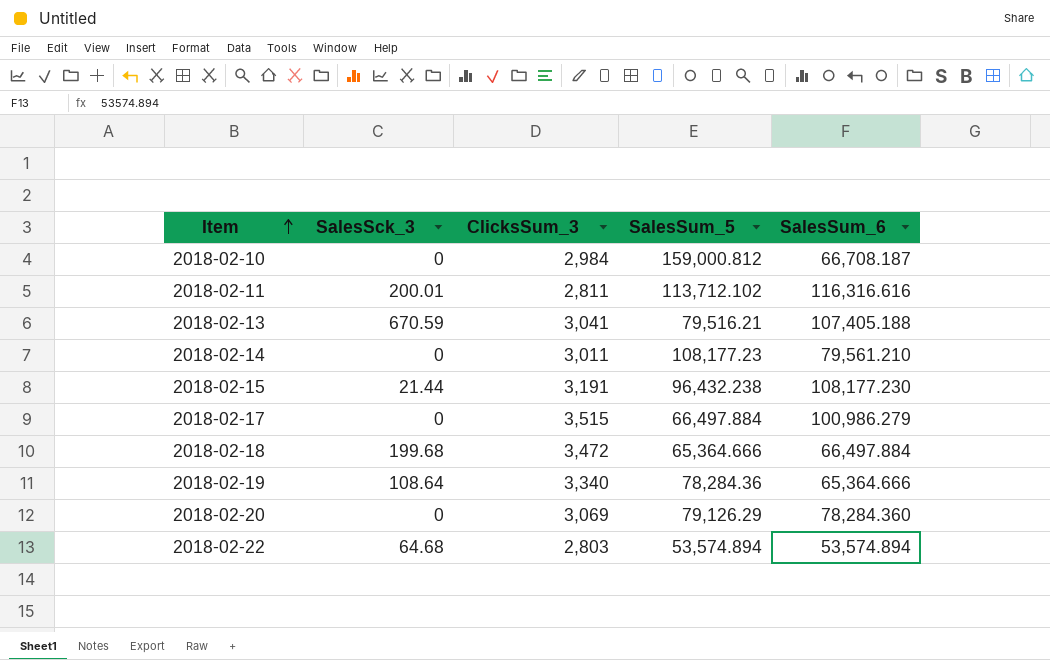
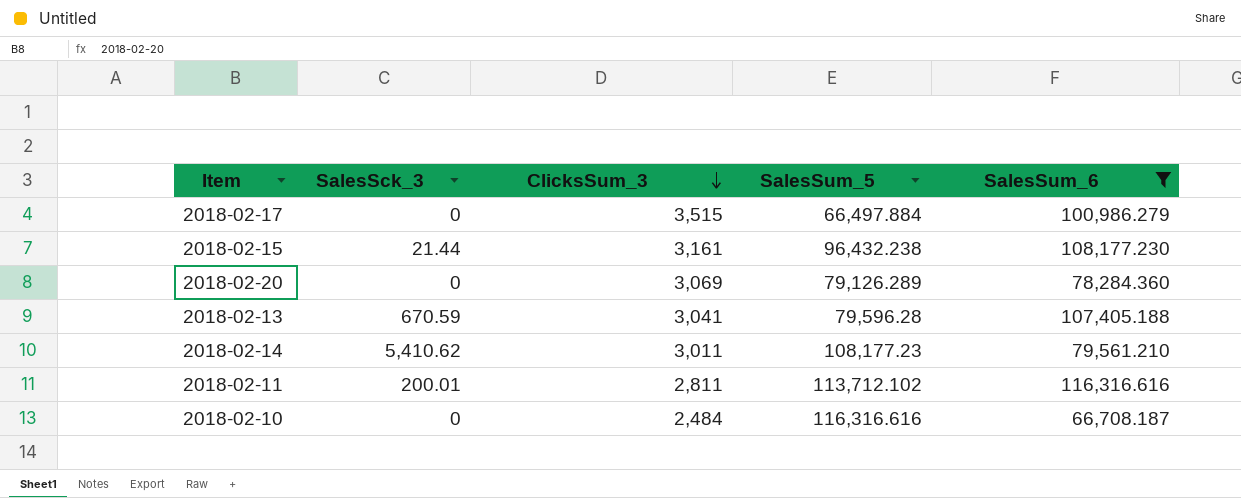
filter: none -> SalesSum_6 >= 66,708.187
row order: Item ascending -> ClicksSum_3 descending
2018-02-15 | ClicksSum_3: 3,191 -> 3,161
2018-02-20 | SalesSum_5: 79,126.29 -> 79,126.289
2018-02-13 | SalesSum_5: 79,516.21 -> 79,596.28
2018-02-14 | SalesSck_3: 0 -> 5,410.62
2018-02-10 | ClicksSum_3: 2,984 -> 2,484
2018-02-10 | SalesSum_5: 159,000.812 -> 116,316.616

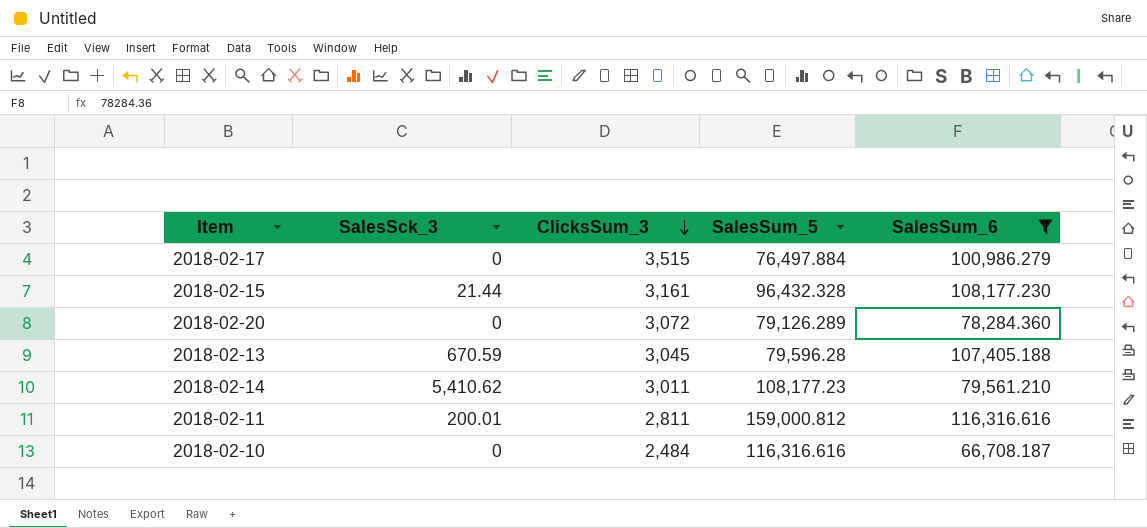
2018-02-17 | SalesSum_5: 66,497.884 -> 76,497.884
2018-02-15 | SalesSum_5: 96,432.238 -> 96,432.328
2018-02-20 | ClicksSum_3: 3,069 -> 3,072
2018-02-13 | ClicksSum_3: 3,041 -> 3,045
2018-02-11 | SalesSum_5: 113,712.102 -> 159,000.812

